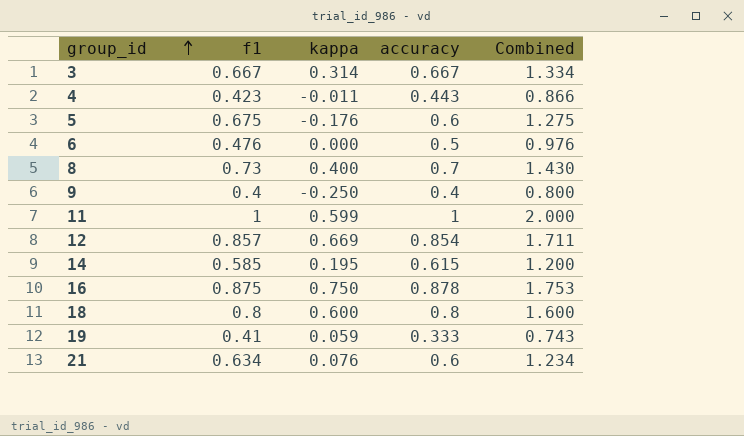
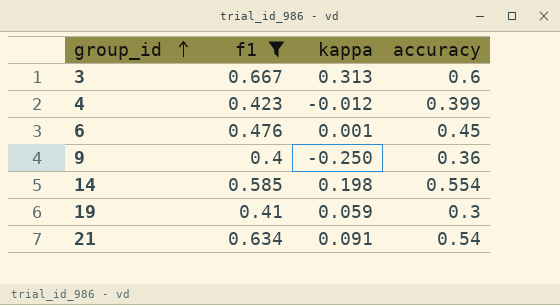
filter: none -> f1 <= 0.667
column Combined | formula: [f1] + [accuracy] -> none
3 | kappa: 0.314 -> 0.313
3 | accuracy: 0.667 -> 0.6
4 | kappa: -0.011 -> -0.012
4 | accuracy: 0.443 -> 0.399
6 | kappa: 0.000 -> 0.001
6 | accuracy: 0.5 -> 0.45
9 | accuracy: 0.4 -> 0.36
14 | kappa: 0.195 -> 0.198
14 | accuracy: 0.615 -> 0.554
19 | accuracy: 0.333 -> 0.3
21 | kappa: 0.076 -> 0.091
21 | accuracy: 0.6 -> 0.54

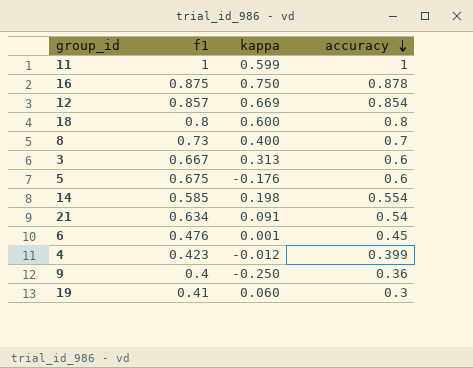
filter: f1 <= 0.667 -> none
row order: group_id ascending -> accuracy descending
19 | kappa: 0.059 -> 0.060

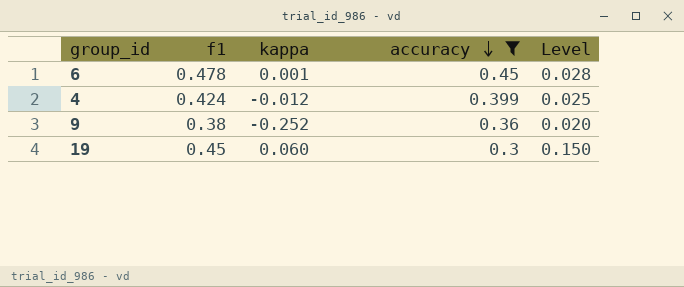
filter: none -> accuracy <= 0.45
column Level | formula: none -> [f1] - [accuracy]
6 | f1: 0.476 -> 0.478
4 | f1: 0.423 -> 0.424
9 | f1: 0.4 -> 0.38
9 | kappa: -0.250 -> -0.252
19 | f1: 0.41 -> 0.45

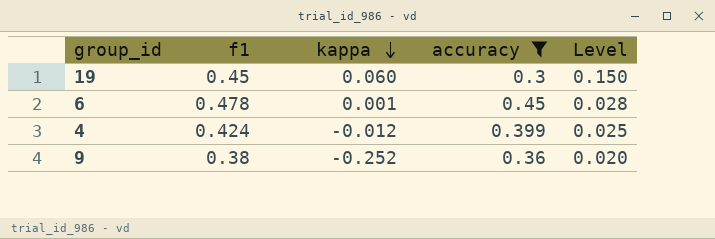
row order: accuracy descending -> kappa descending

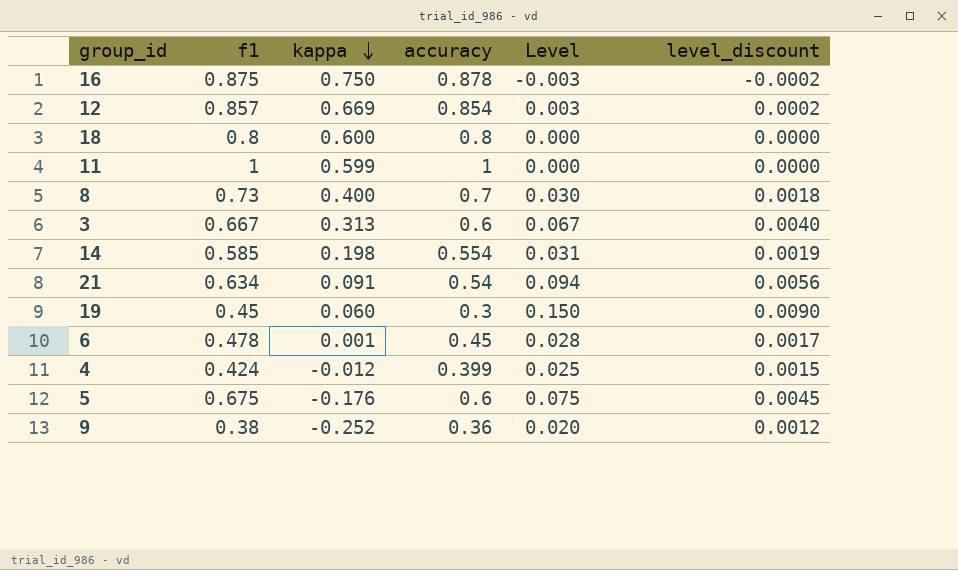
filter: accuracy <= 0.45 -> none
column level_discount | formula: none -> [Level] * 0.06

